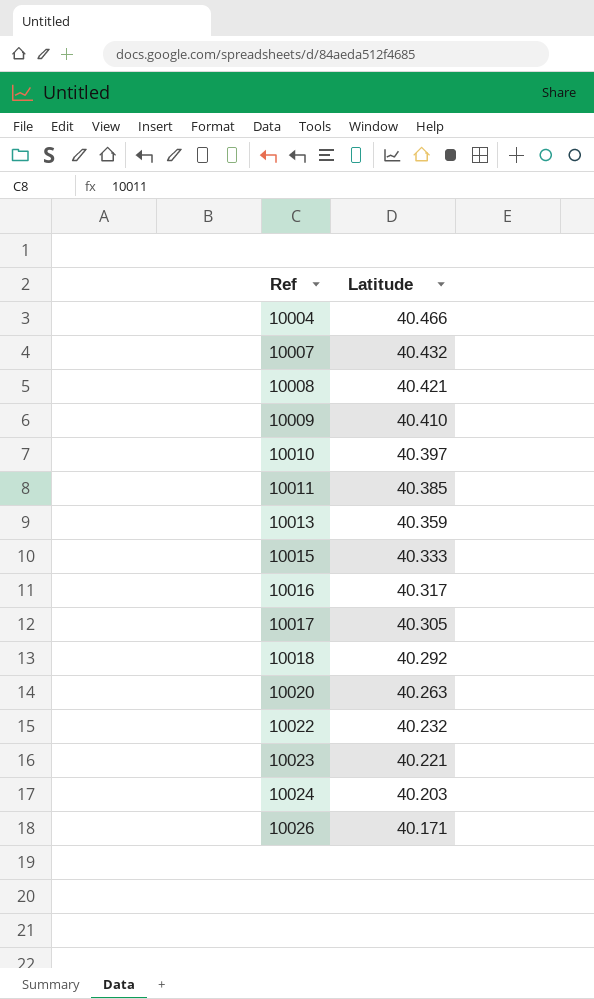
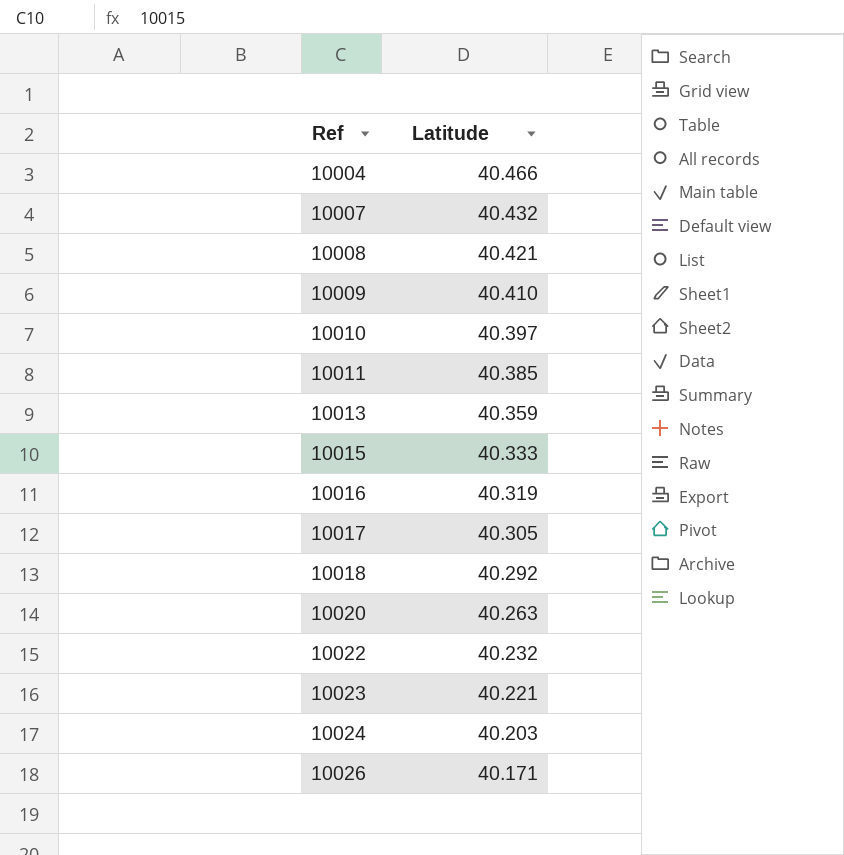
10016 | Latitude: 40.317 -> 40.319

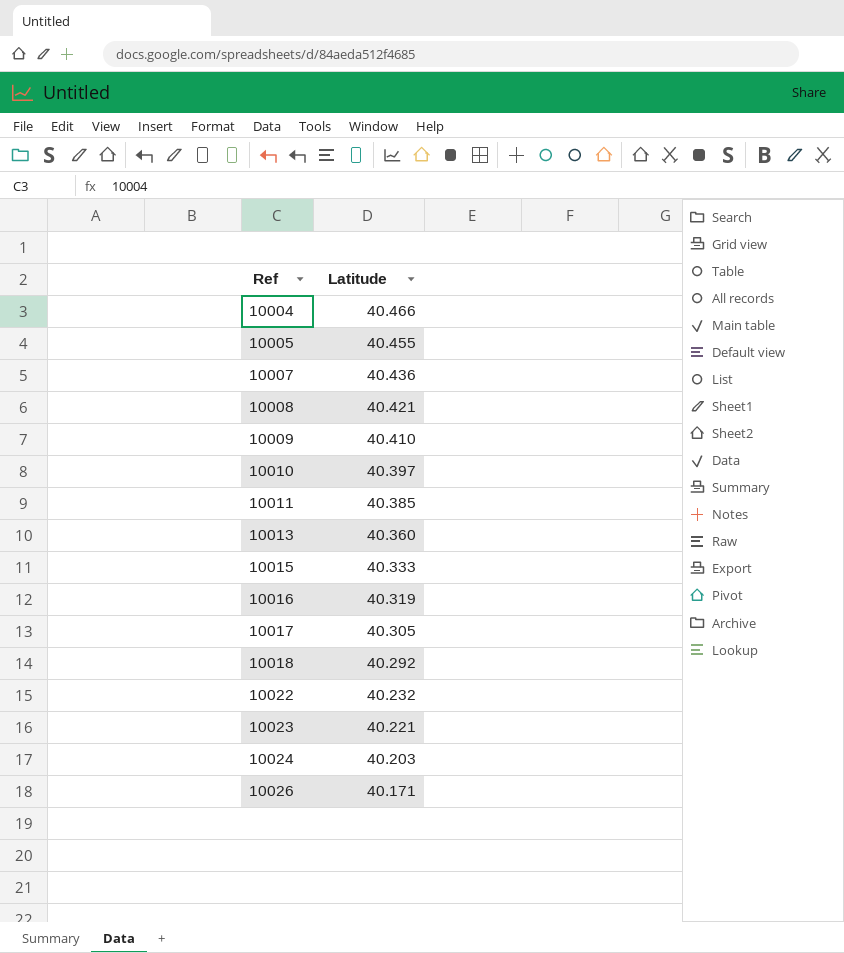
row 10020: 40.263 -> none
row 10005: none -> 40.455
10007 | Latitude: 40.432 -> 40.436
10013 | Latitude: 40.359 -> 40.360

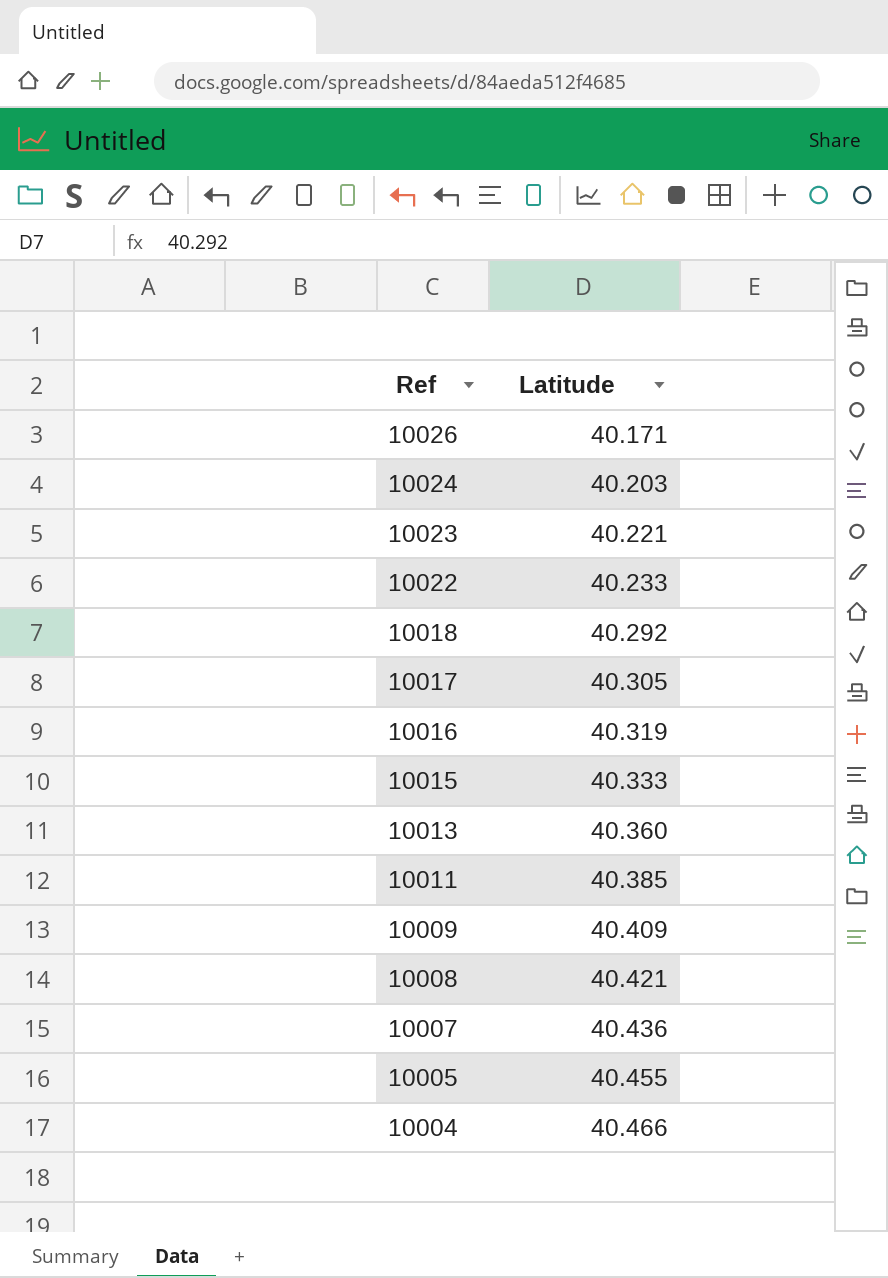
row order: Ref ascending -> Ref descending
row 10010: 40.397 -> none
10022 | Latitude: 40.232 -> 40.233
10009 | Latitude: 40.410 -> 40.409

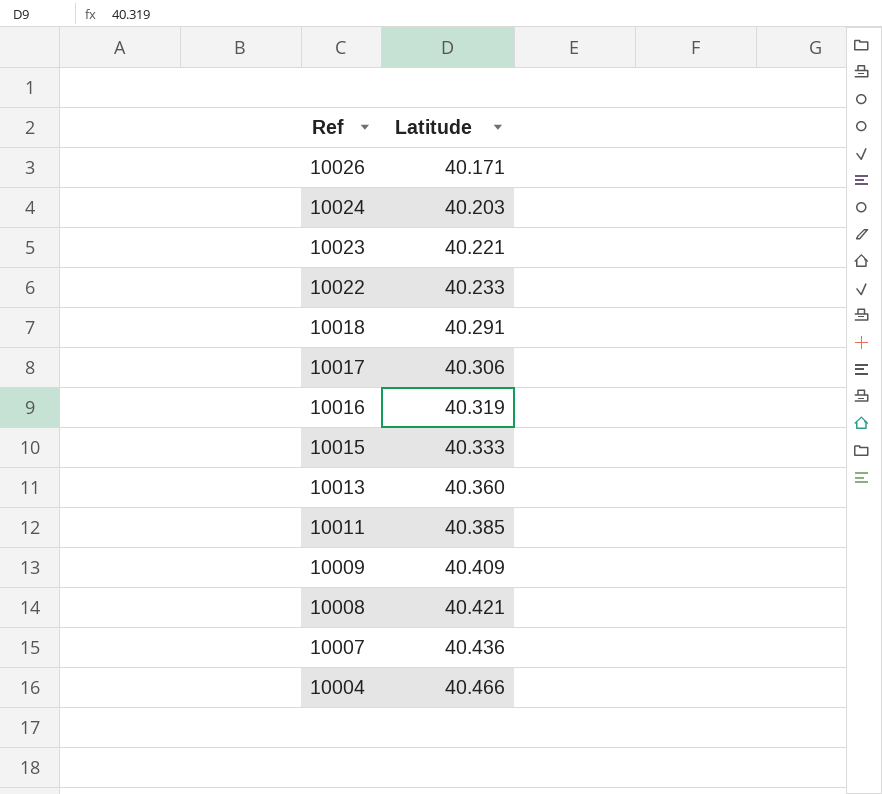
row 10005: 40.455 -> none
10018 | Latitude: 40.292 -> 40.291
10017 | Latitude: 40.305 -> 40.306

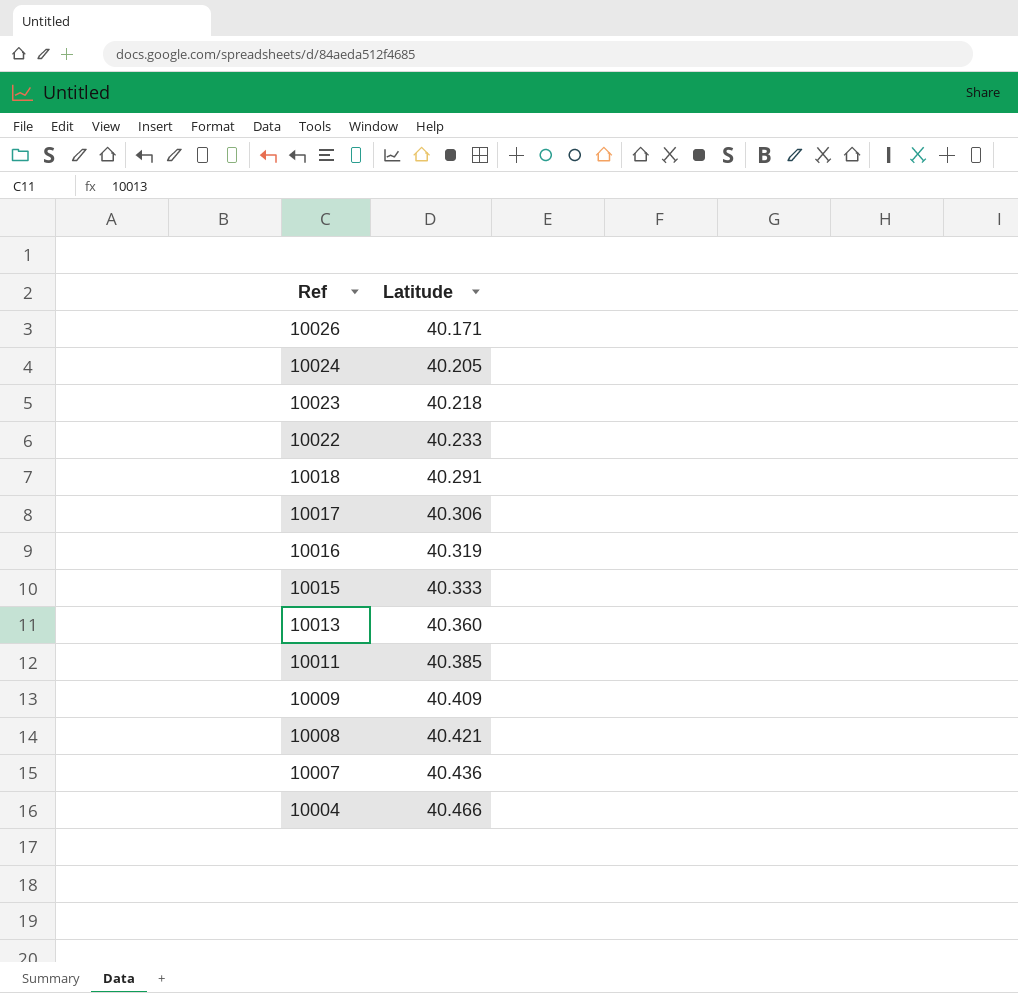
10024 | Latitude: 40.203 -> 40.205
10023 | Latitude: 40.221 -> 40.218

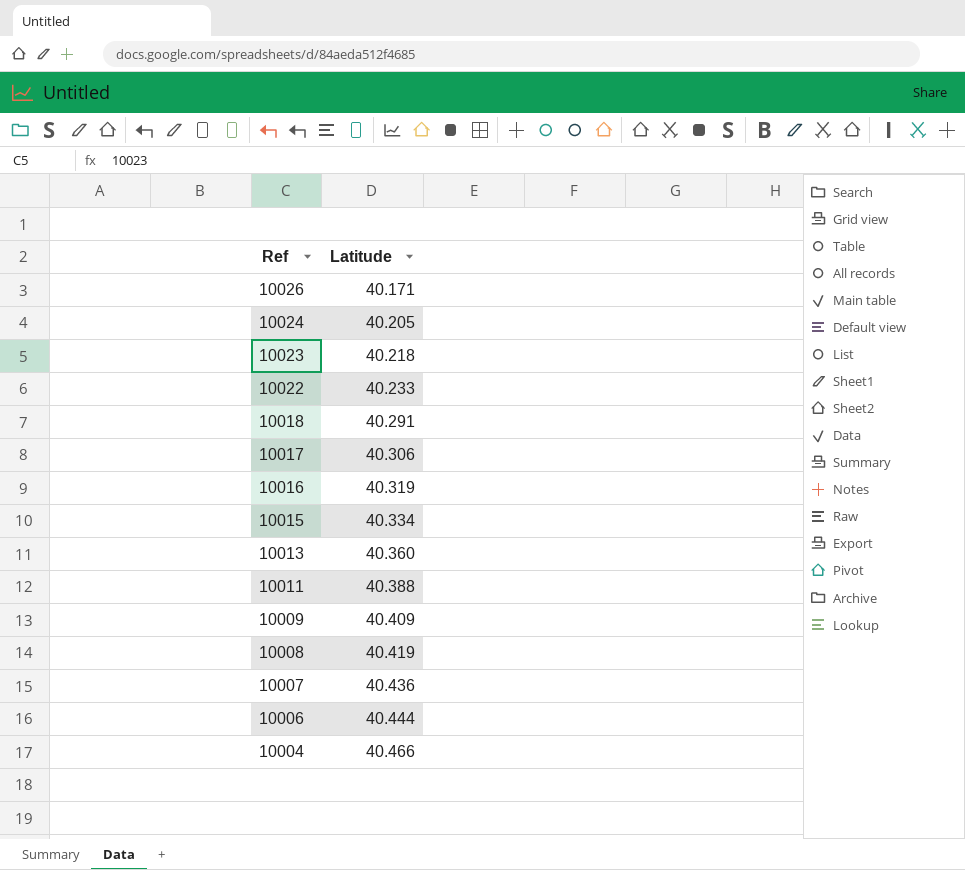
10015 | Latitude: 40.333 -> 40.334
10011 | Latitude: 40.385 -> 40.388
10008 | Latitude: 40.421 -> 40.419
row 10006: none -> 40.444

